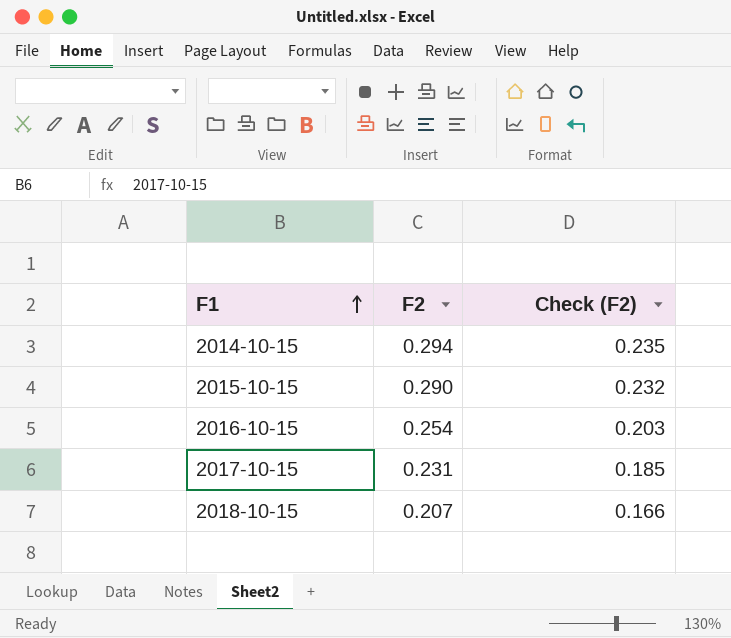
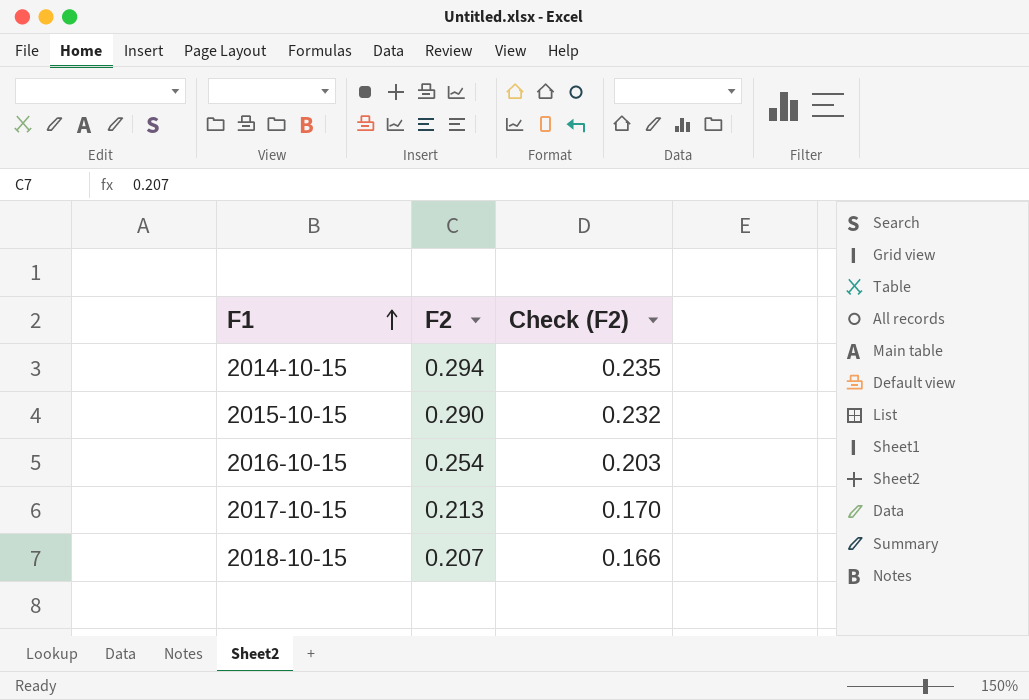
2017-10-15 | F2: 0.231 -> 0.213
2017-10-15 | Check (F2): 0.185 -> 0.170

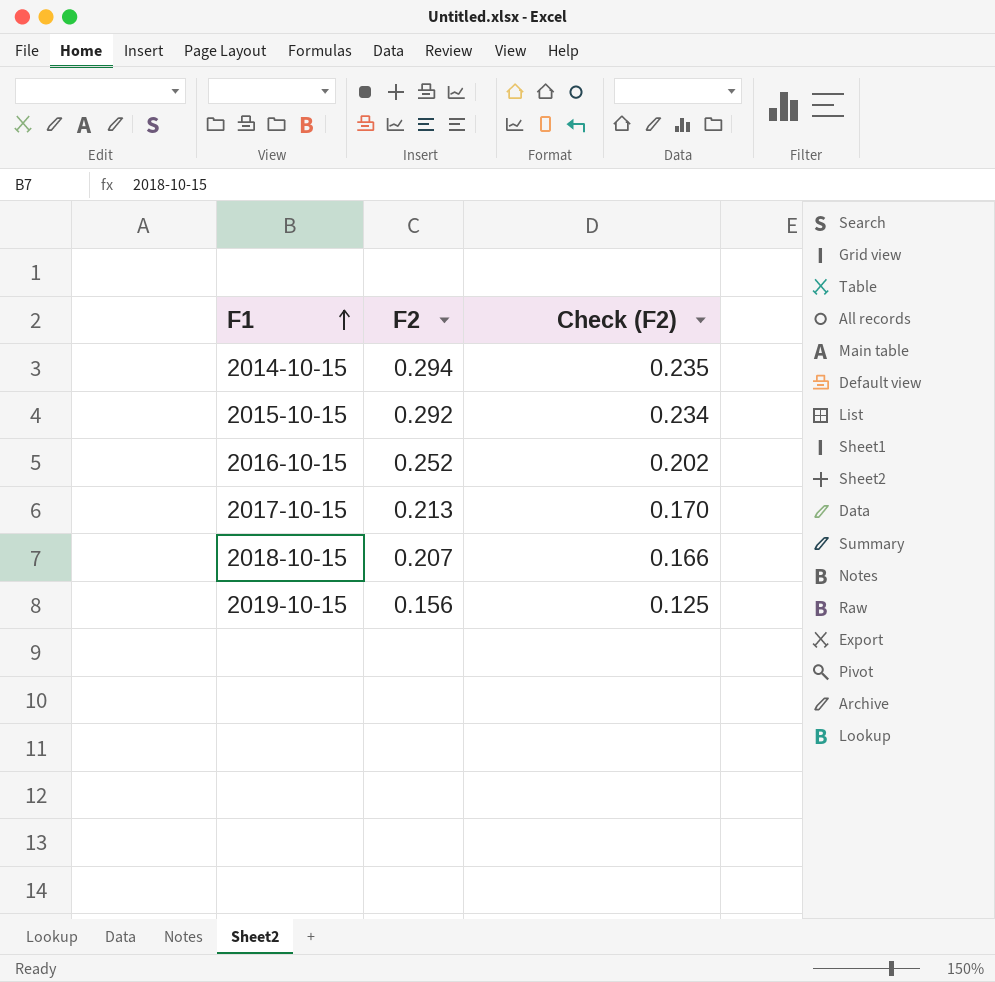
2015-10-15 | F2: 0.290 -> 0.292
2015-10-15 | Check (F2): 0.232 -> 0.234
2016-10-15 | F2: 0.254 -> 0.252
2016-10-15 | Check (F2): 0.203 -> 0.202
row 2019-10-15: none -> 0.156 | 0.125

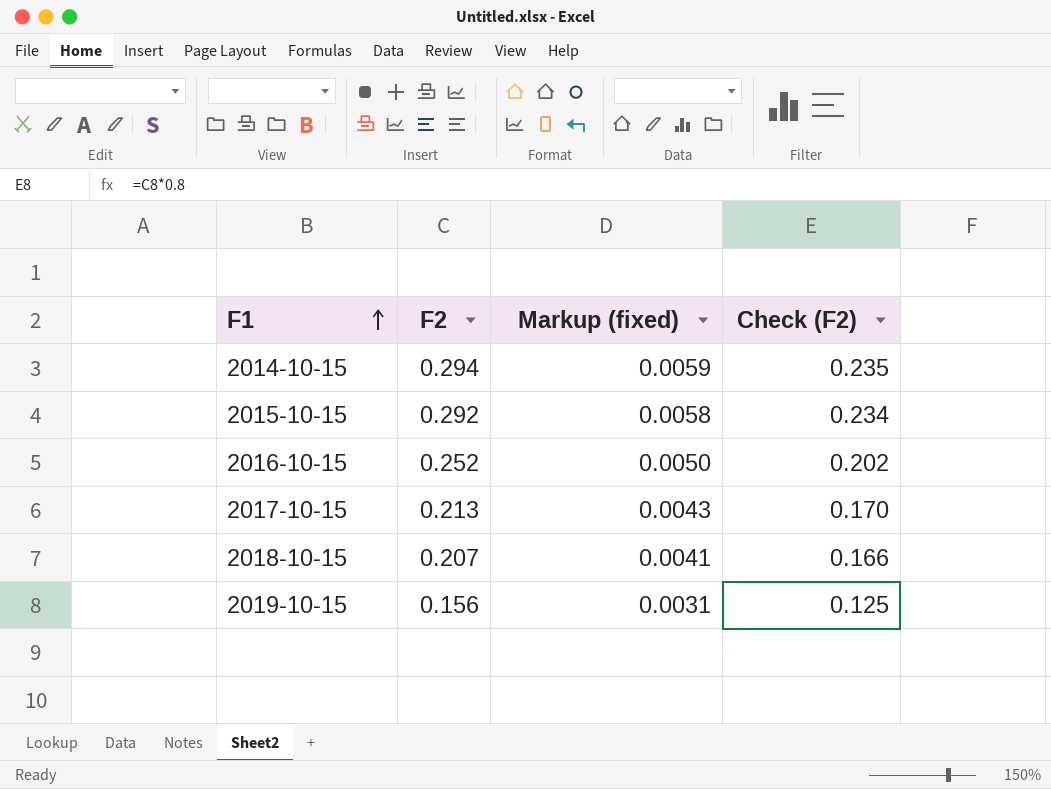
column Markup (fixed) | formula: none -> [F2] * 0.02

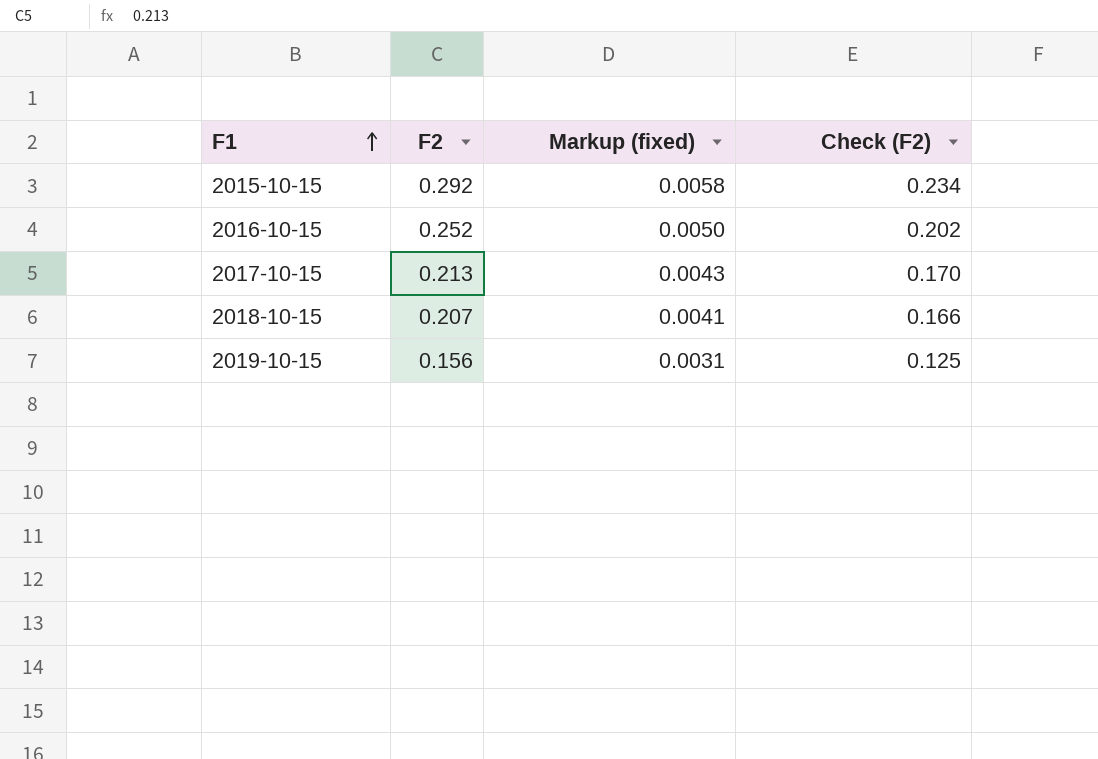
row 2014-10-15: 0.294 | 0.0059 | 0.235 -> none

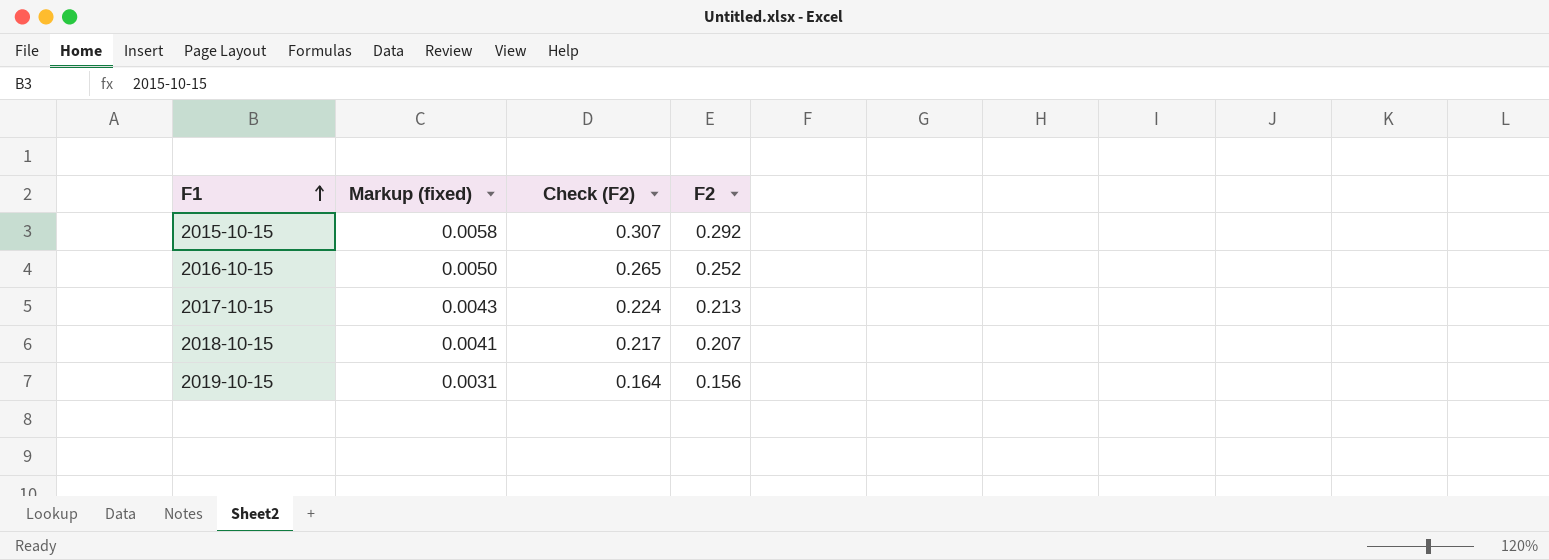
column Check (F2) | formula: [F2] * 0.8 -> [F2] * 1.05
column F2 | position: 2 -> 4

